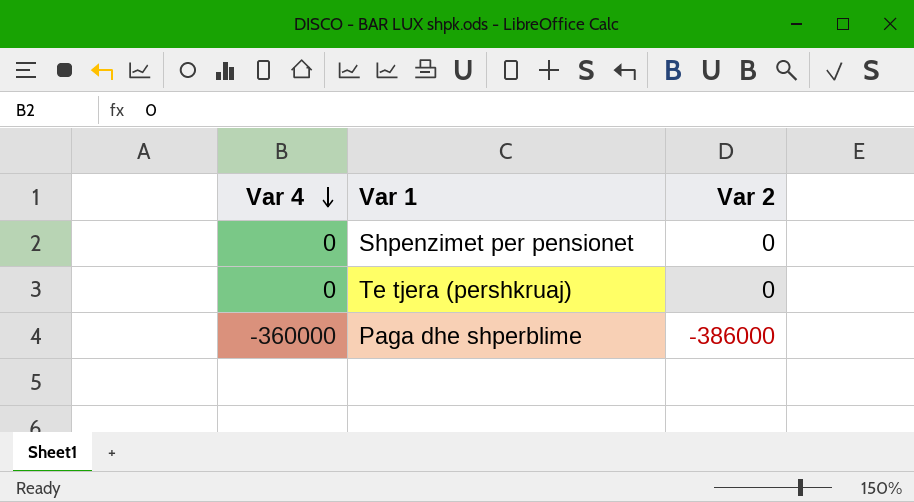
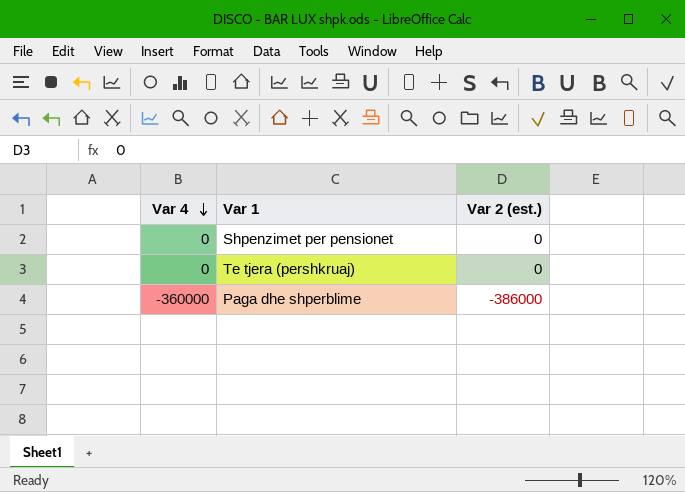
column name: Var 2 -> Var 2 (est.)

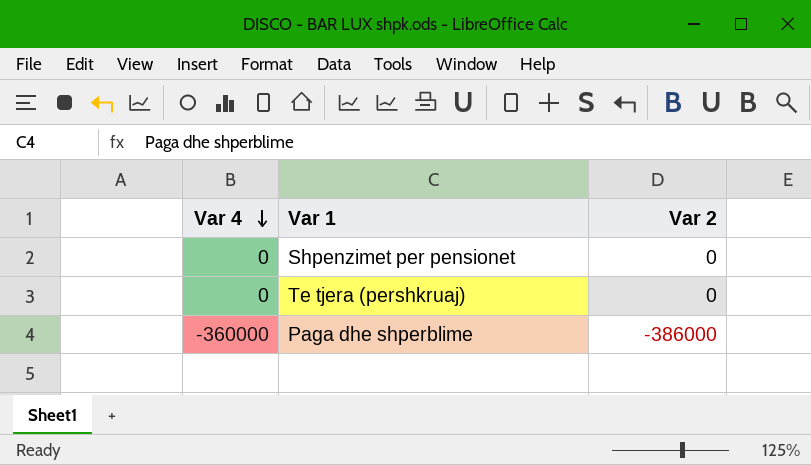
column name: Var 2 (est.) -> Var 2

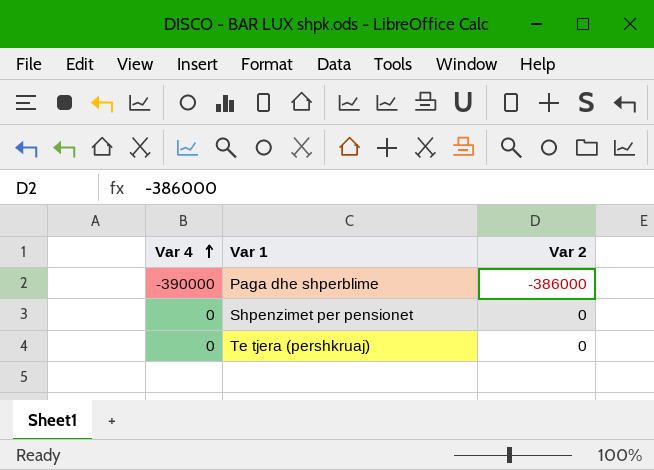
row order: Var 4 descending -> Var 4 ascending
Paga dhe shperblime | Var 4: -360000 -> -390000

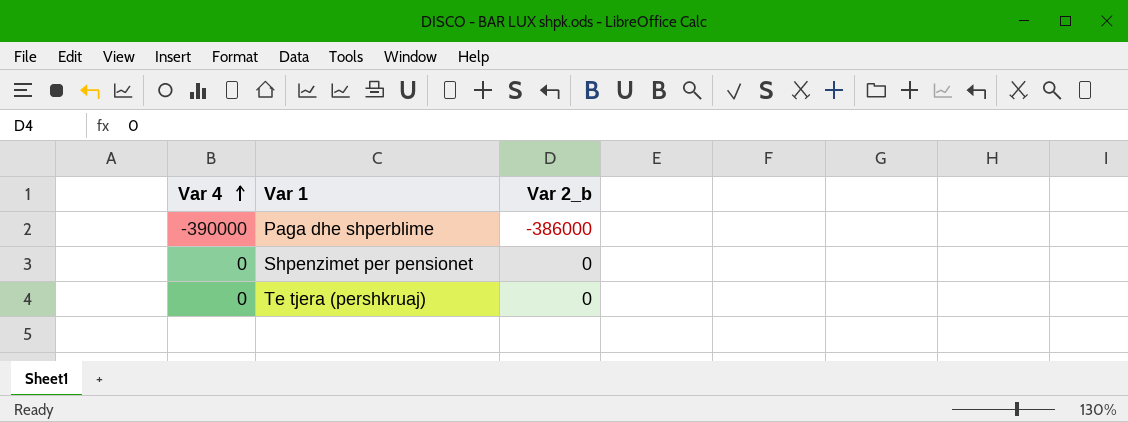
column name: Var 2 -> Var 2_b

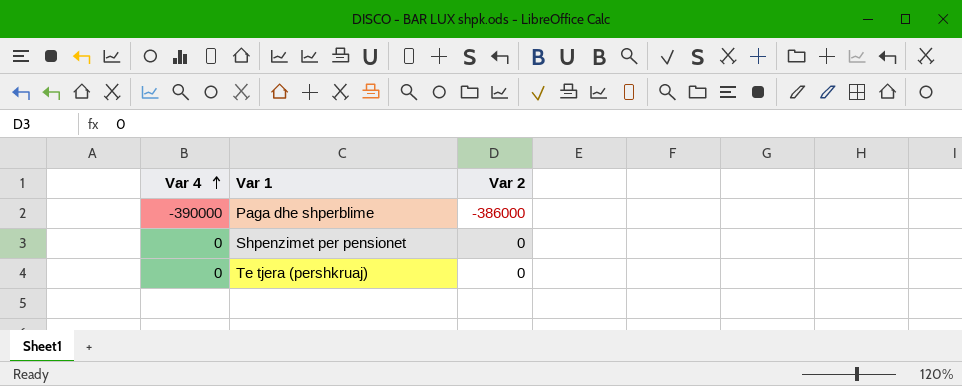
column name: Var 2_b -> Var 2

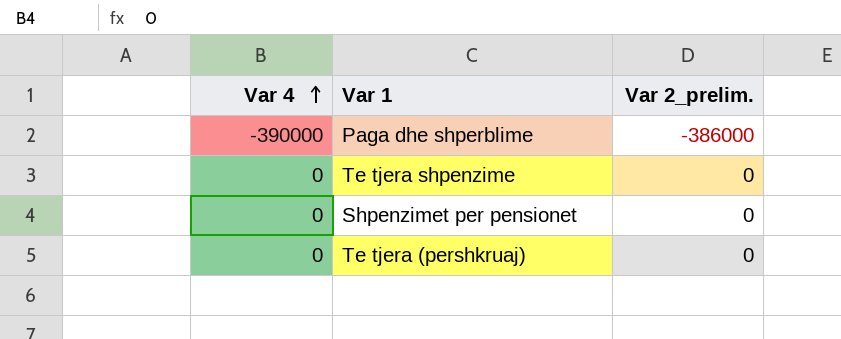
column name: Var 2 -> Var 2_prelim.
row Te tjera shpenzime: none -> 0 | 0

